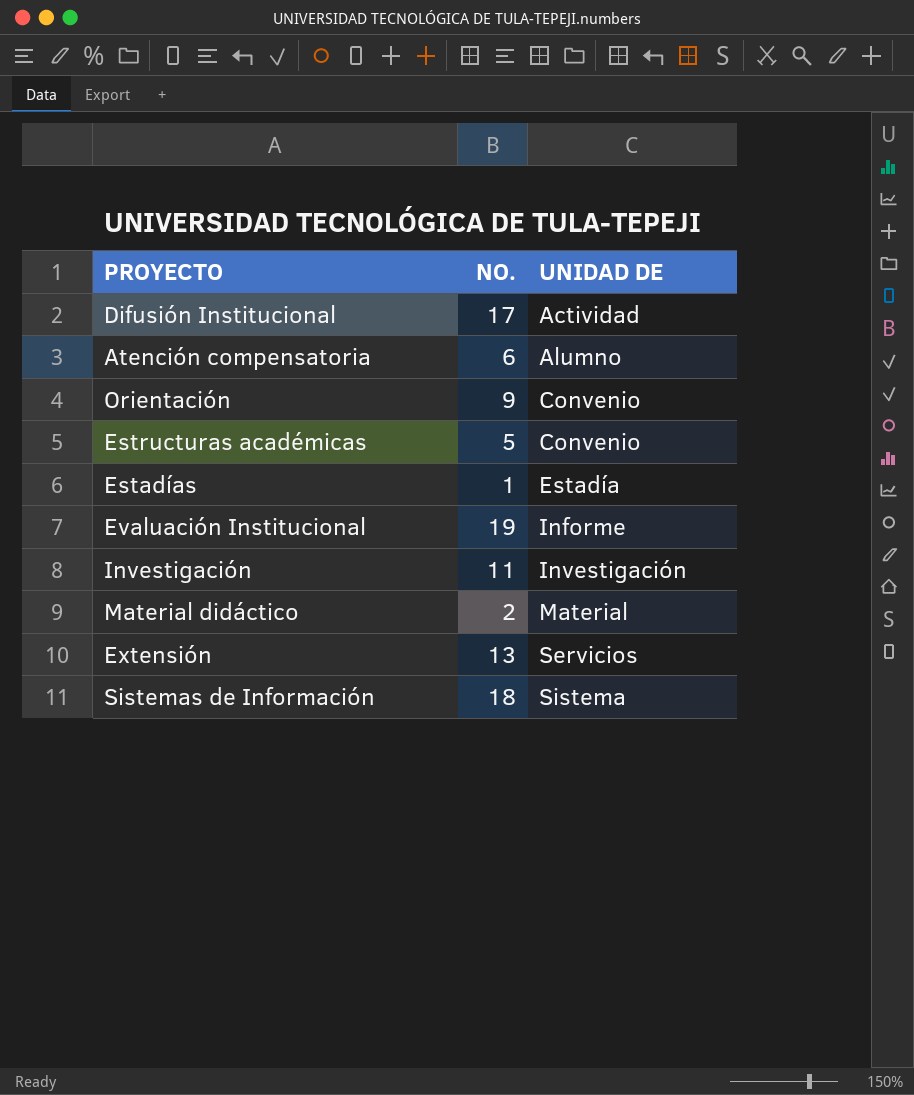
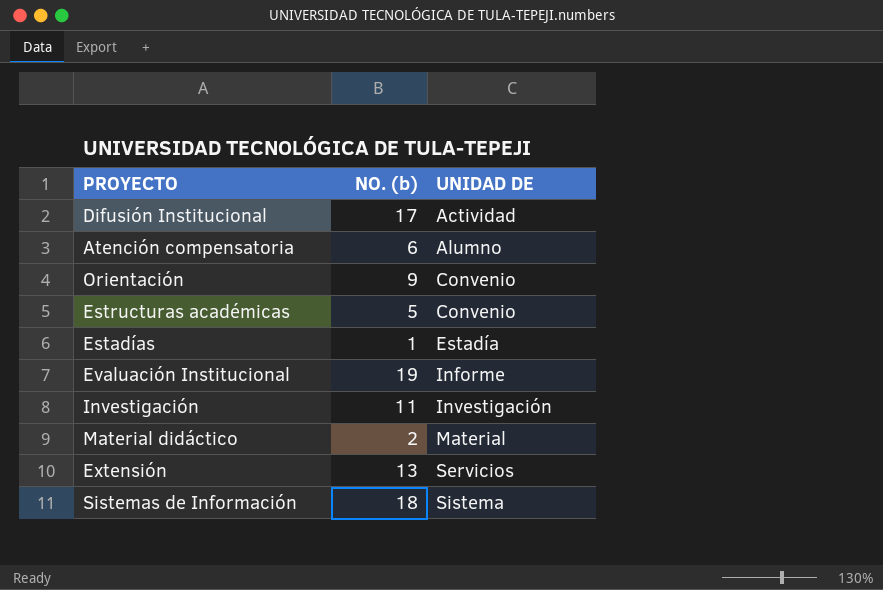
column name: NO. -> NO. (b)

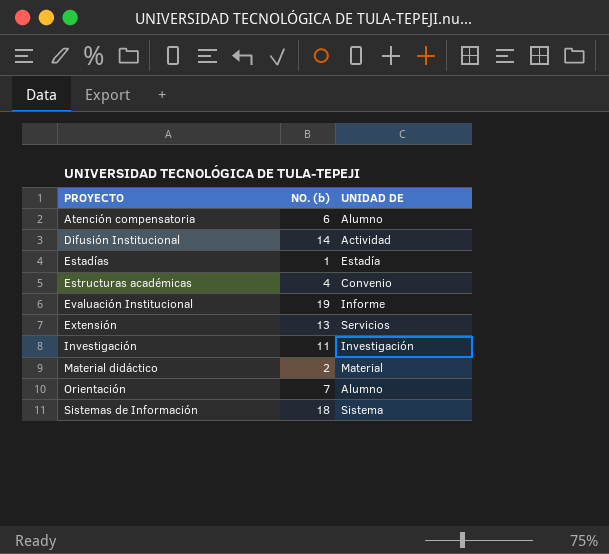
row order: UNIDAD DE ascending -> PROYECTO ascending
Difusión Institucional | NO. (b): 17 -> 14
Estructuras académicas | NO. (b): 5 -> 4
Orientación | NO. (b): 9 -> 7
Orientación | UNIDAD DE: Convenio -> Alumno

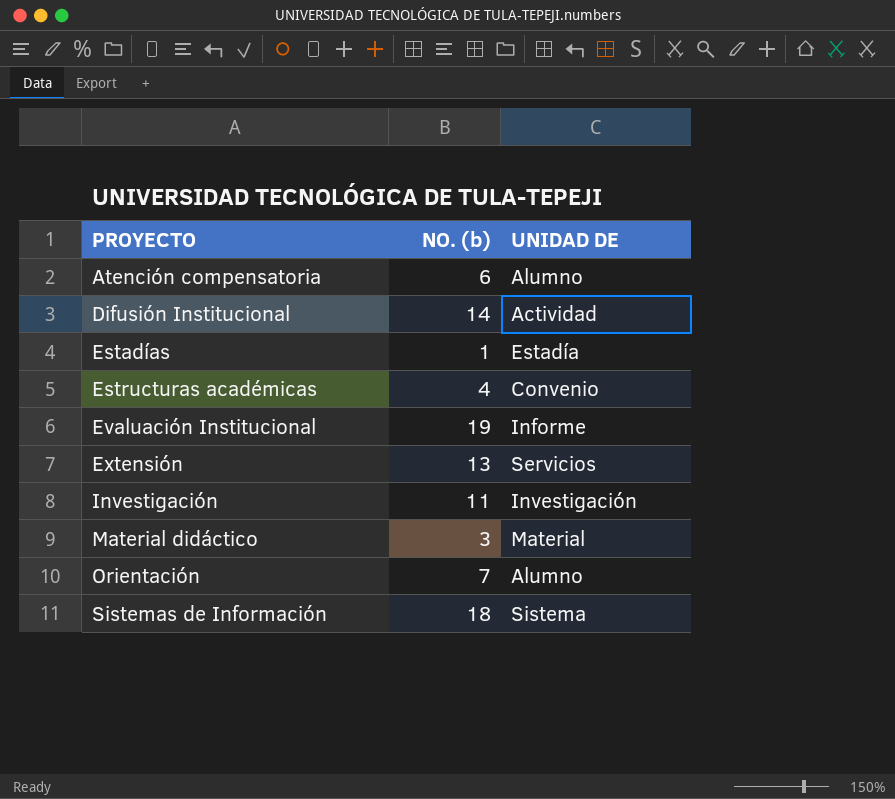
Material didáctico | NO. (b): 2 -> 3

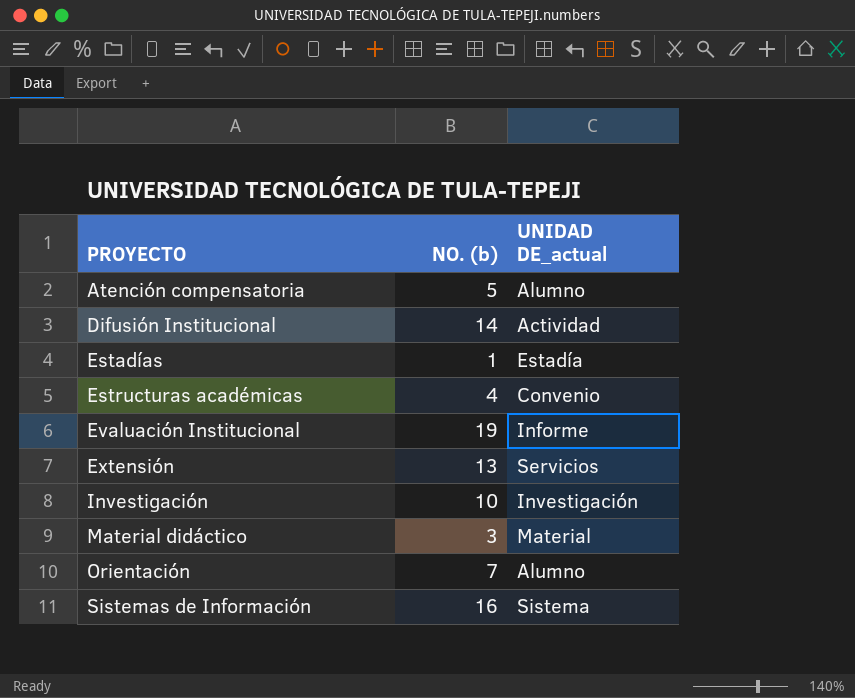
column name: UNIDAD DE -> UNIDAD DE_actual
Atención compensatoria | NO. (b): 6 -> 5
Investigación | NO. (b): 11 -> 10
Sistemas de Información | NO. (b): 18 -> 16

